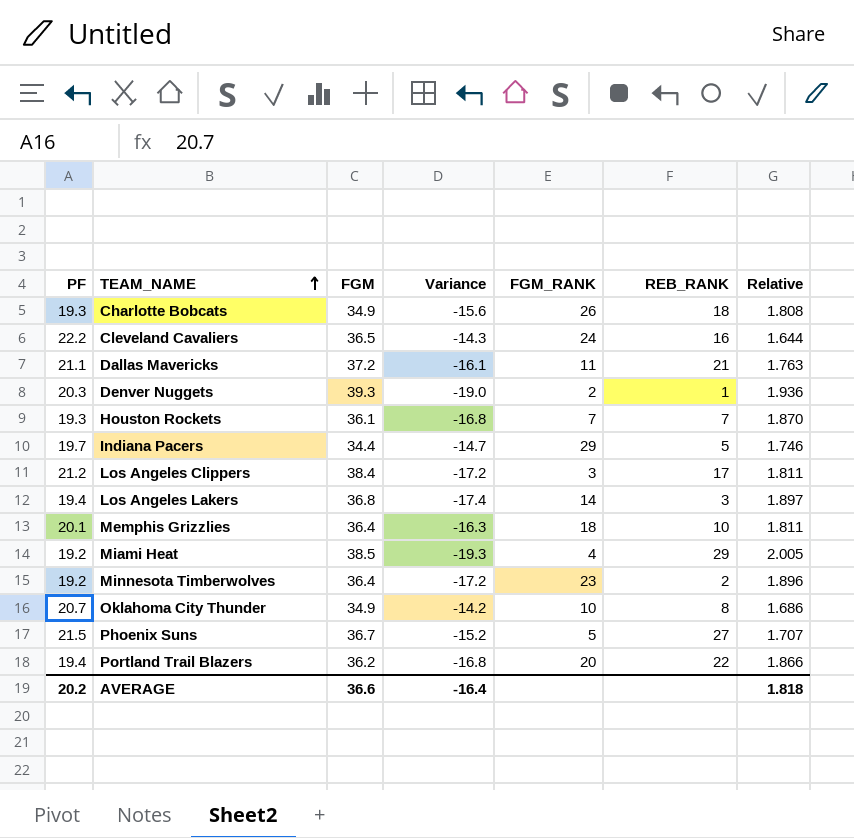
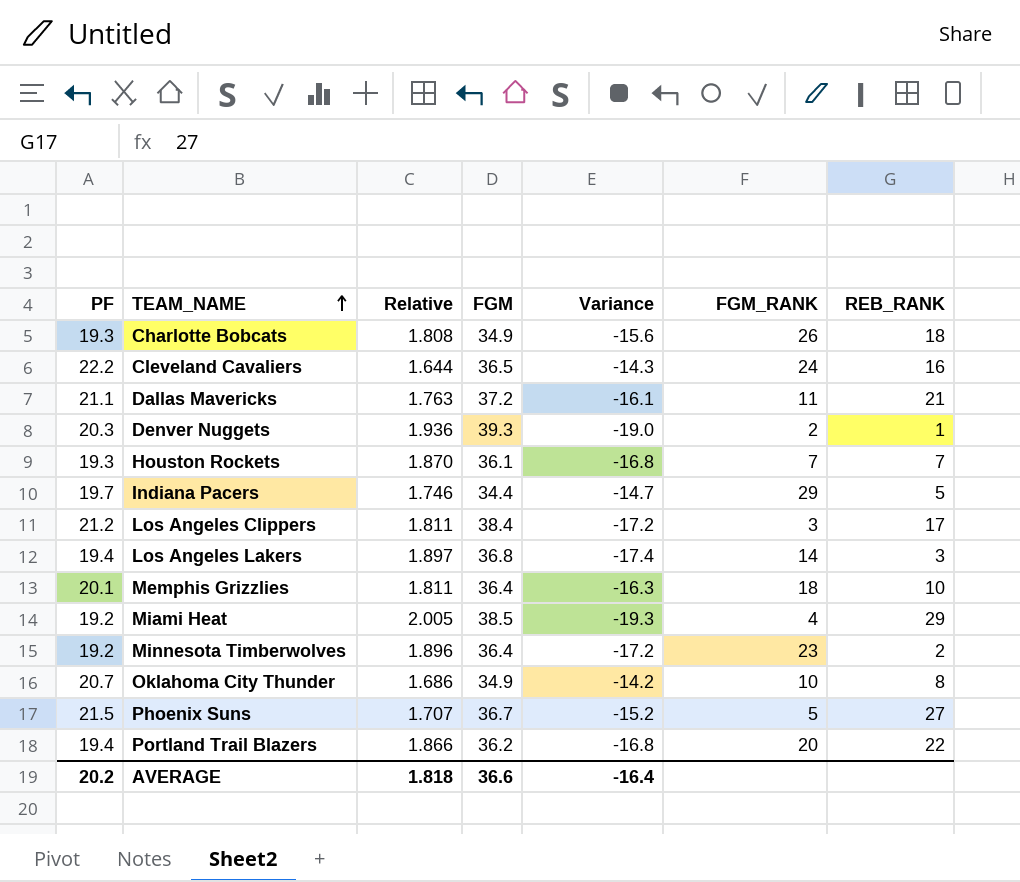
column Relative | position: 7 -> 3

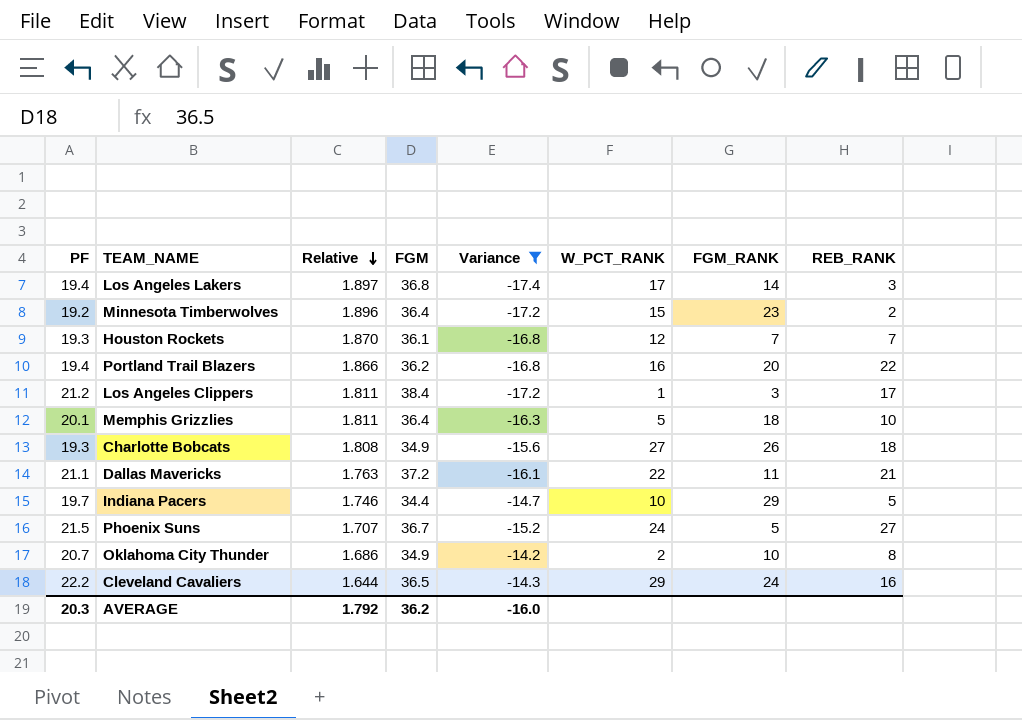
filter: none -> Variance >= -17.4
row order: TEAM_NAME ascending -> Relative descending
column W_PCT_RANK | position: none -> 6
AVERAGE | PF: 20.2 -> 20.3
AVERAGE | Relative: 1.818 -> 1.792
AVERAGE | FGM: 36.6 -> 36.2
AVERAGE | Variance: -16.4 -> -16.0

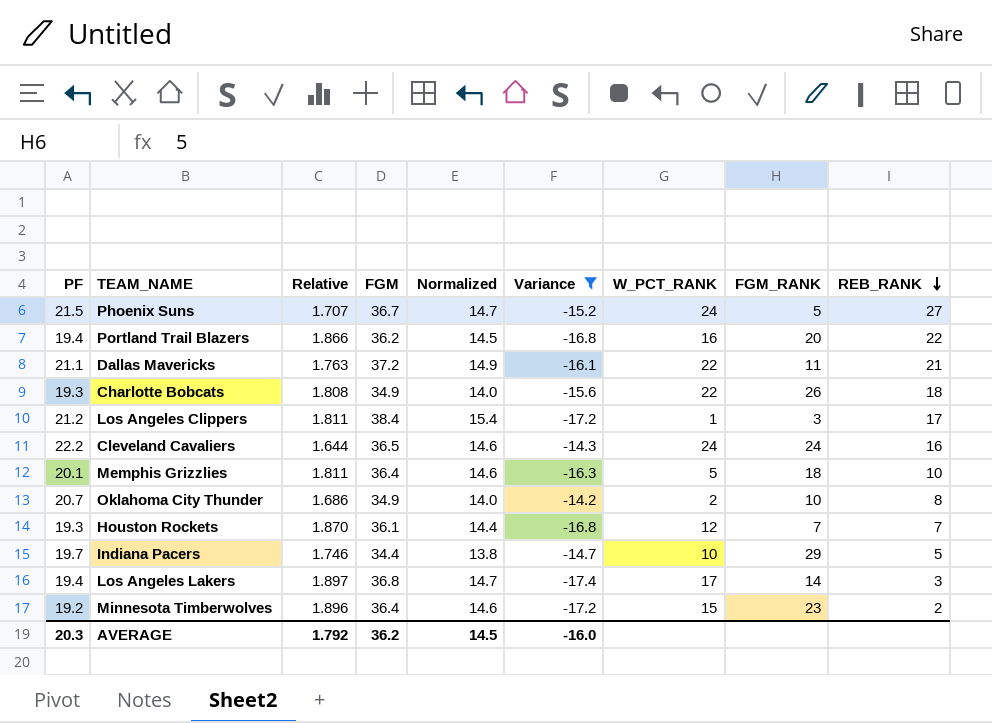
row order: Relative descending -> REB_RANK descending
column Normalized | formula: none -> [FGM] * 0.4
Charlotte Bobcats | W_PCT_RANK: 27 -> 22
Cleveland Cavaliers | W_PCT_RANK: 29 -> 24

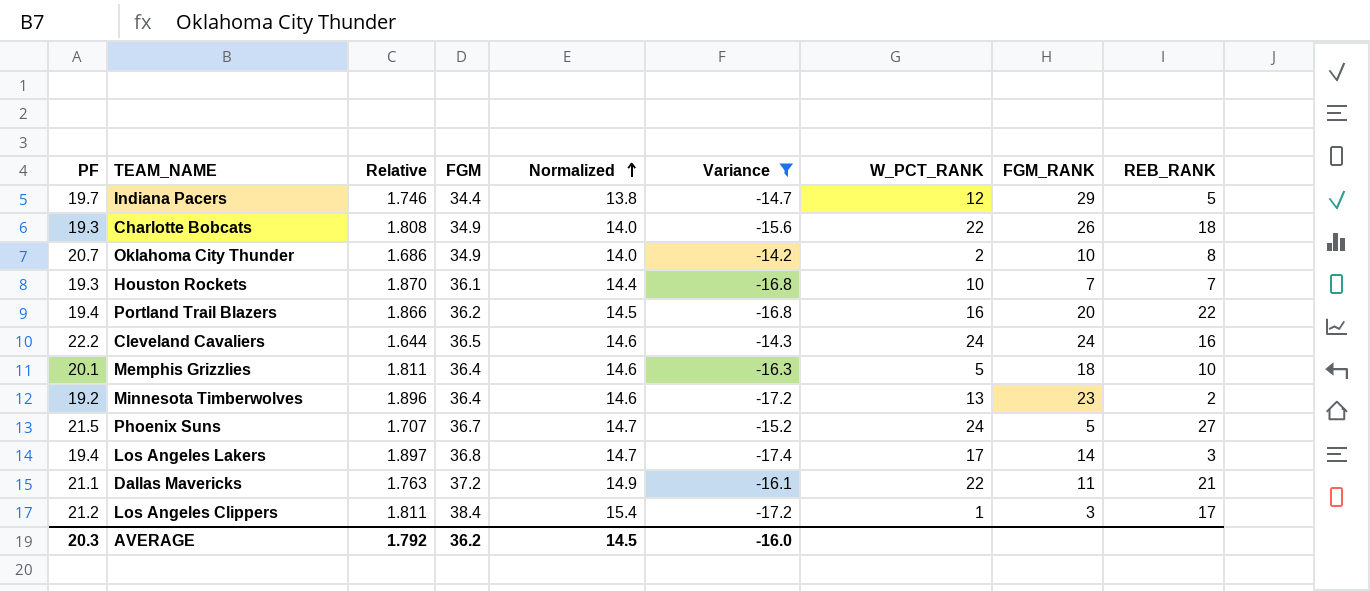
row order: REB_RANK descending -> Normalized ascending
Indiana Pacers | W_PCT_RANK: 10 -> 12
Houston Rockets | W_PCT_RANK: 12 -> 10
Minnesota Timberwolves | W_PCT_RANK: 15 -> 13

